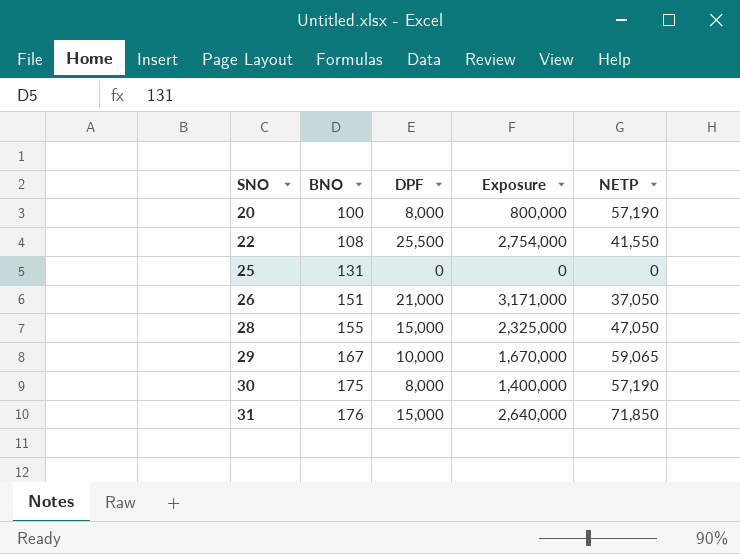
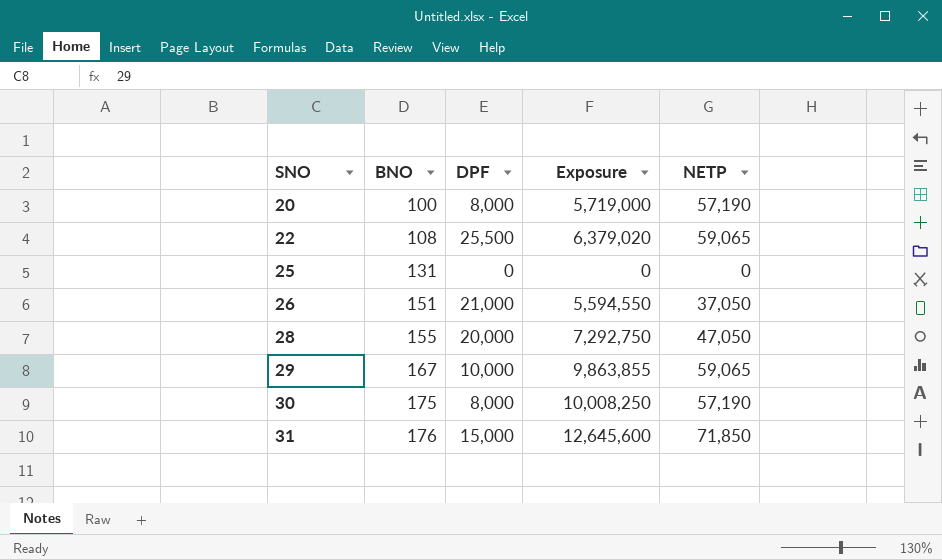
column Exposure | formula: [BNO] * [DPF] -> [BNO] * [NETP]
22 | NETP: 41,550 -> 59,065
28 | DPF: 15,000 -> 20,000

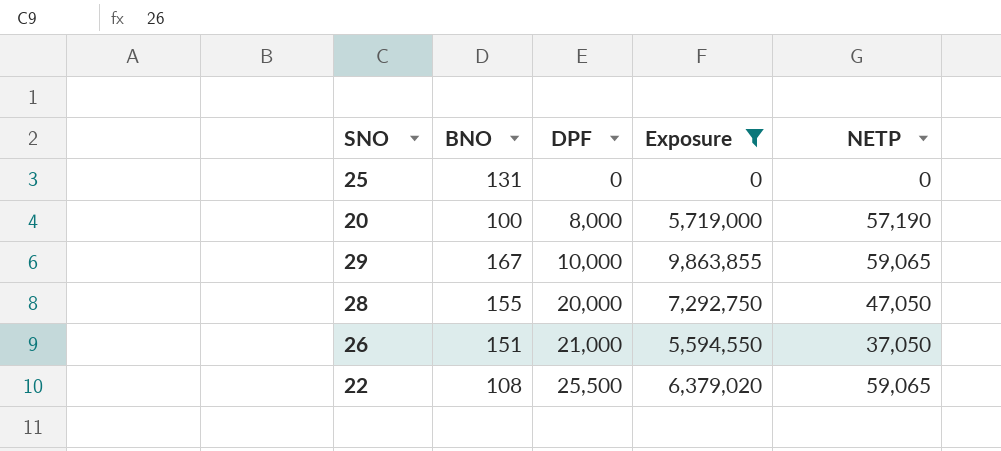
filter: none -> Exposure <= 9,863,855
row order: SNO ascending -> DPF ascending

